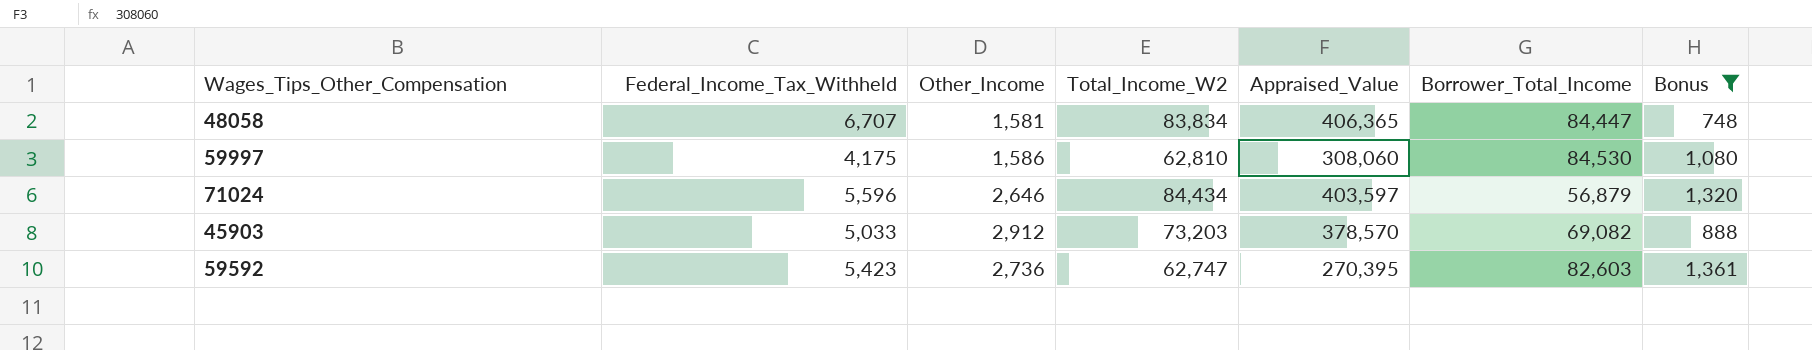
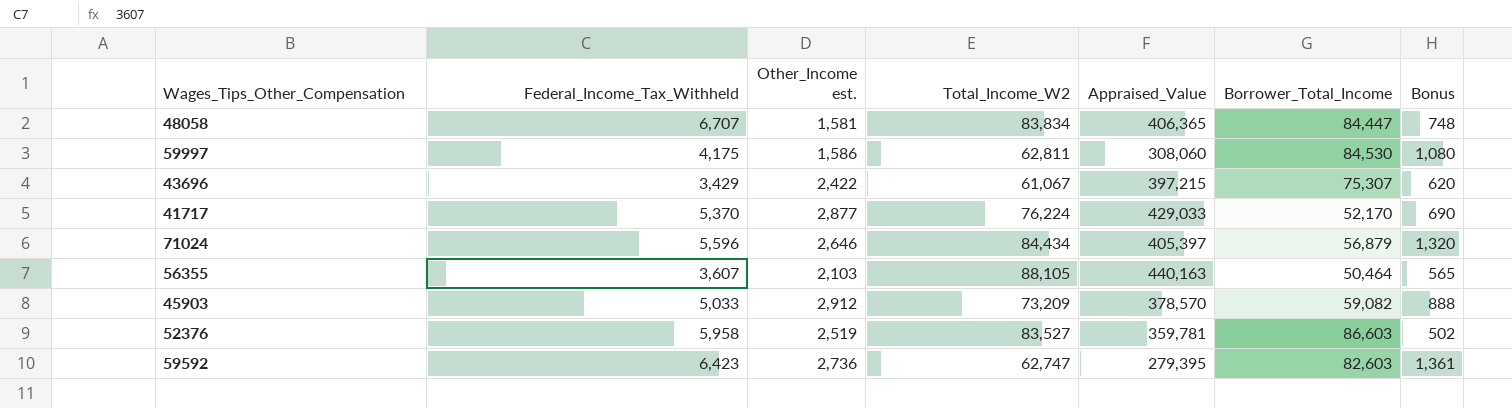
filter: Bonus >= 748 -> none
column name: Other_Income -> Other_Income est.
59997 | Total_Income_W2: 62,810 -> 62,811
71024 | Appraised_Value: 403,597 -> 405,397
45903 | Total_Income_W2: 73,203 -> 73,209
45903 | Borrower_Total_Income: 69,082 -> 59,082
59592 | Federal_Income_Tax_Withheld: 5,423 -> 6,423
59592 | Appraised_Value: 270,395 -> 279,395

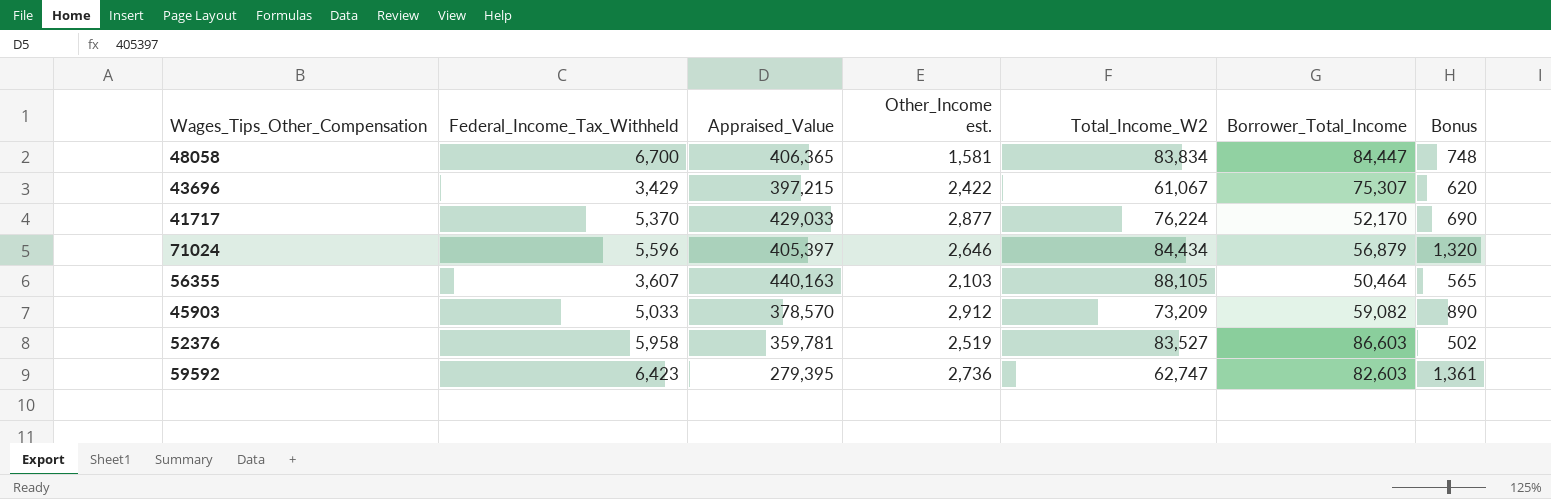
column Appraised_Value | position: 5 -> 3
row 59997: 4,175 | 1,586 | 62,811 | 308,060 | 84,530 | 1,080 -> none
48058 | Federal_Income_Tax_Withheld: 6,707 -> 6,700
45903 | Bonus: 888 -> 890

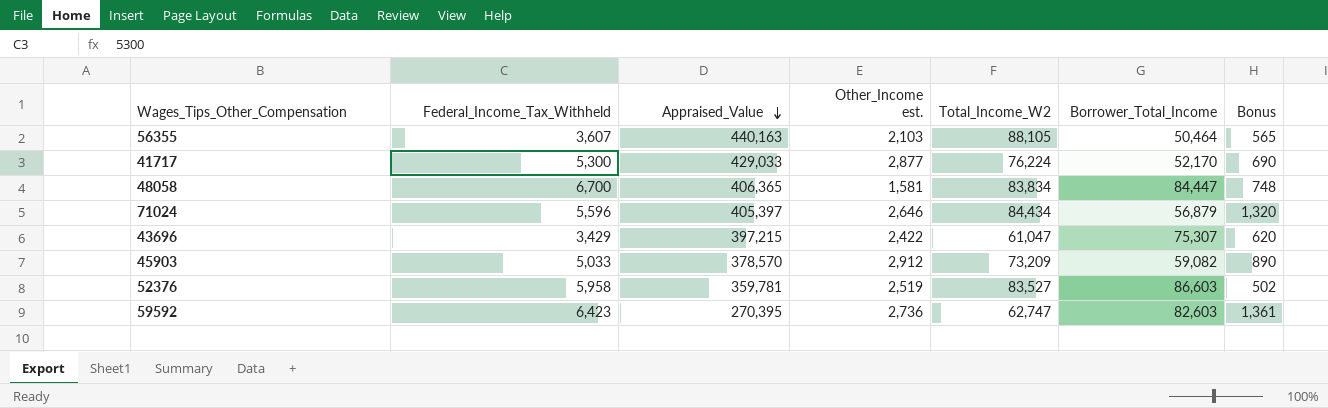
row order: none -> Appraised_Value descending
41717 | Federal_Income_Tax_Withheld: 5,370 -> 5,300
43696 | Total_Income_W2: 61,067 -> 61,047
59592 | Appraised_Value: 279,395 -> 270,395

